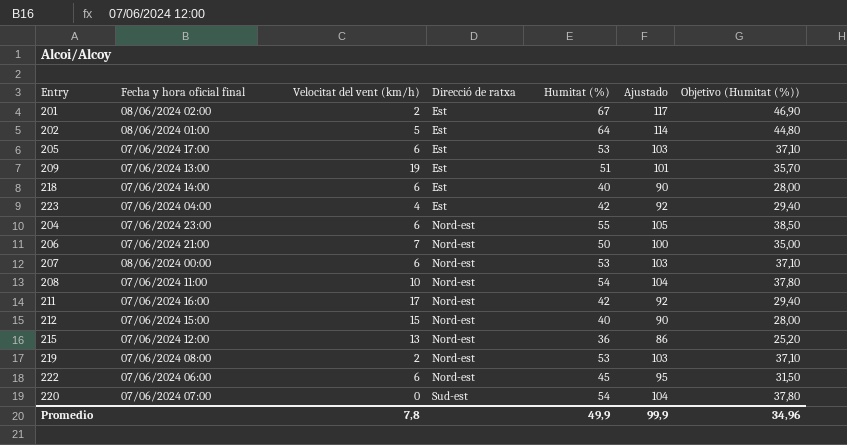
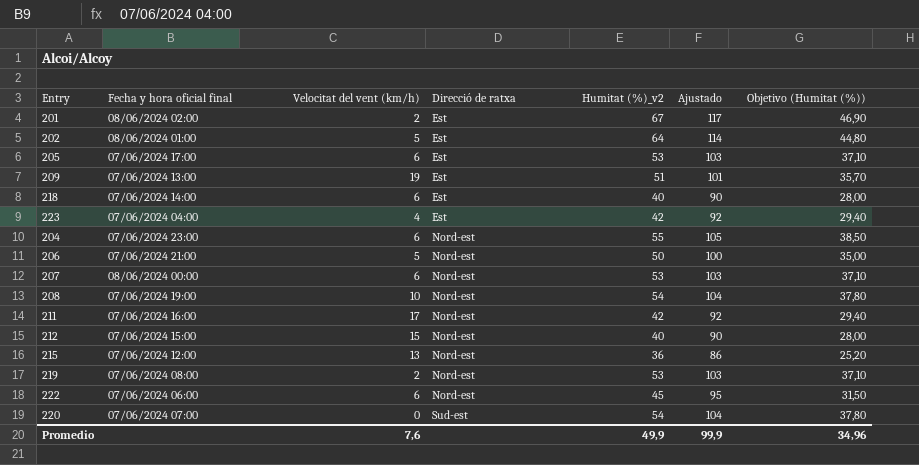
column name: Humitat (%) -> Humitat (%)_v2
206 | Velocitat del vent (km/h): 7 -> 5
208 | Fecha y hora oficial final: 07/06/2024 11:00 -> 07/06/2024 19:00
Promedio | Velocitat del vent (km/h): 7,8 -> 7,6

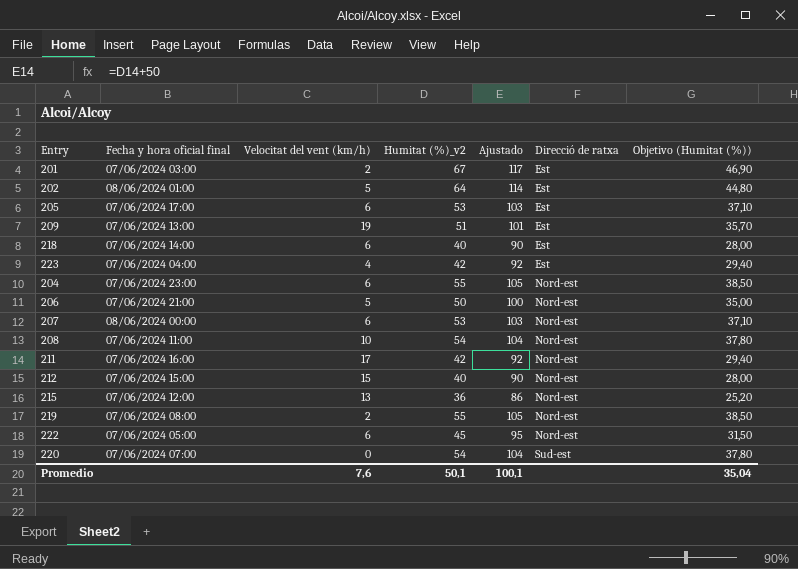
column Direcció de ratxa | position: 4 -> 6
201 | Fecha y hora oficial final: 08/06/2024 02:00 -> 07/06/2024 03:00
208 | Fecha y hora oficial final: 07/06/2024 19:00 -> 07/06/2024 11:00
219 | Humitat (%)_v2: 53 -> 55
219 | Ajustado: 103 -> 105
219 | Objetivo (Humitat (%)): 37,10 -> 38,50
222 | Fecha y hora oficial final: 07/06/2024 06:00 -> 07/06/2024 05:00
Promedio | Humitat (%)_v2: 49,9 -> 50,1
Promedio | Ajustado: 99,9 -> 100,1
Promedio | Objetivo (Humitat (%)): 34,96 -> 35,04

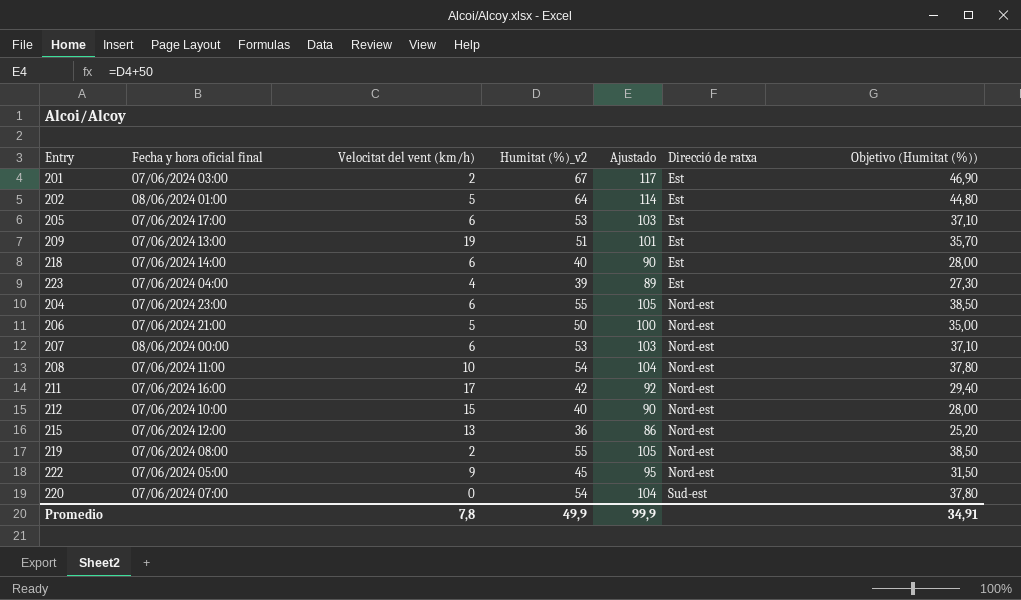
223 | Humitat (%)_v2: 42 -> 39
223 | Ajustado: 92 -> 89
223 | Objetivo (Humitat (%)): 29,40 -> 27,30
212 | Fecha y hora oficial final: 07/06/2024 15:00 -> 07/06/2024 10:00
222 | Velocitat del vent (km/h): 6 -> 9
Promedio | Velocitat del vent (km/h): 7,6 -> 7,8
Promedio | Humitat (%)_v2: 50,1 -> 49,9
Promedio | Ajustado: 100,1 -> 99,9
Promedio | Objetivo (Humitat (%)): 35,04 -> 34,91

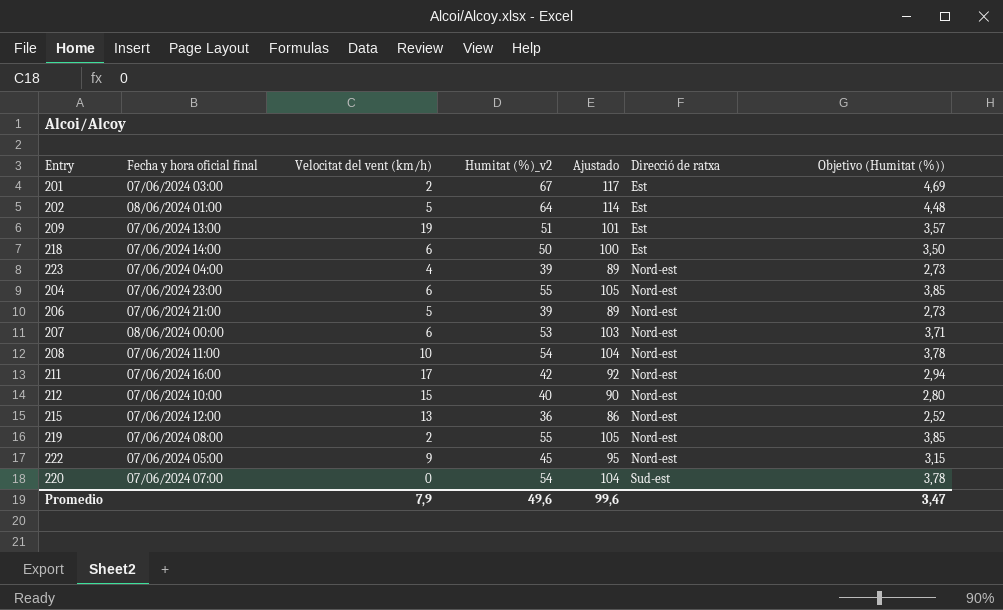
column Objetivo (Humitat (%)) | formula: [Humitat (%)_v2] * 0,7 -> [Humitat (%)_v2] * 0,07
row 205: 07/06/2024 17:00 | 6 | 53 | 103 | Est | 37,10 -> none
218 | Humitat (%)_v2: 40 -> 50
218 | Ajustado: 90 -> 100
223 | Direcció de ratxa: Est -> Nord-est
206 | Humitat (%)_v2: 50 -> 39
206 | Ajustado: 100 -> 89
Promedio | Velocitat del vent (km/h): 7,8 -> 7,9
Promedio | Humitat (%)_v2: 49,9 -> 49,6
Promedio | Ajustado: 99,9 -> 99,6
Promedio | Objetivo (Humitat (%)): 34,91 -> 3,47

